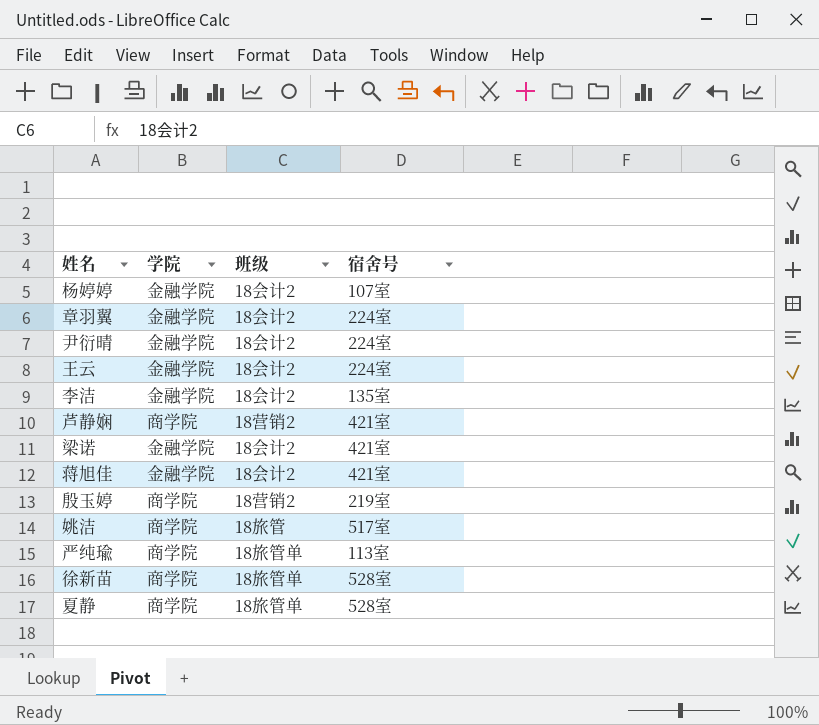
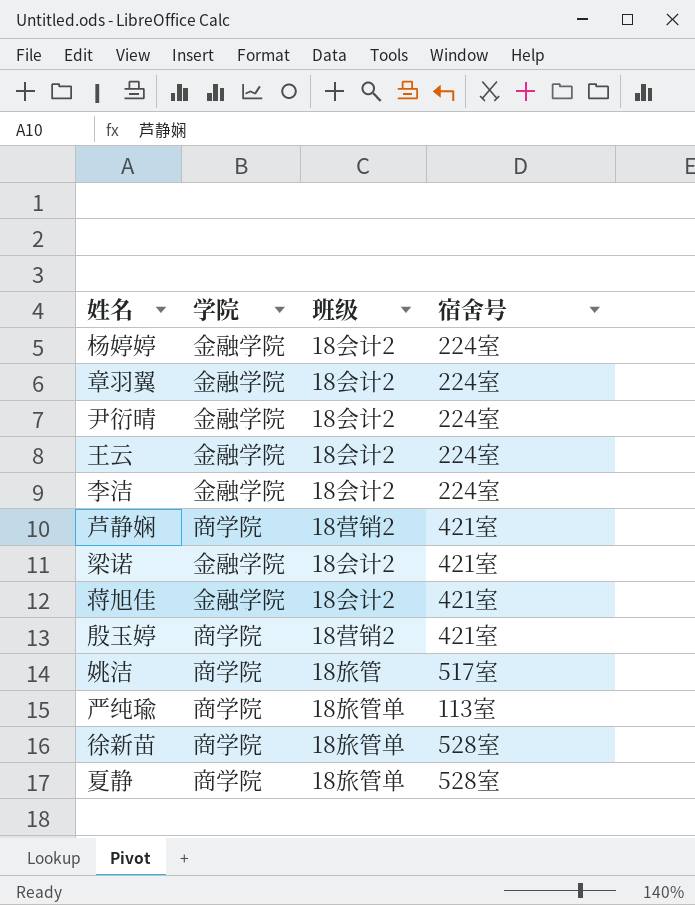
杨婷婷 | 宿舍号: 107室 -> 224室
李洁 | 宿舍号: 135室 -> 224室
殷玉婷 | 宿舍号: 219室 -> 421室

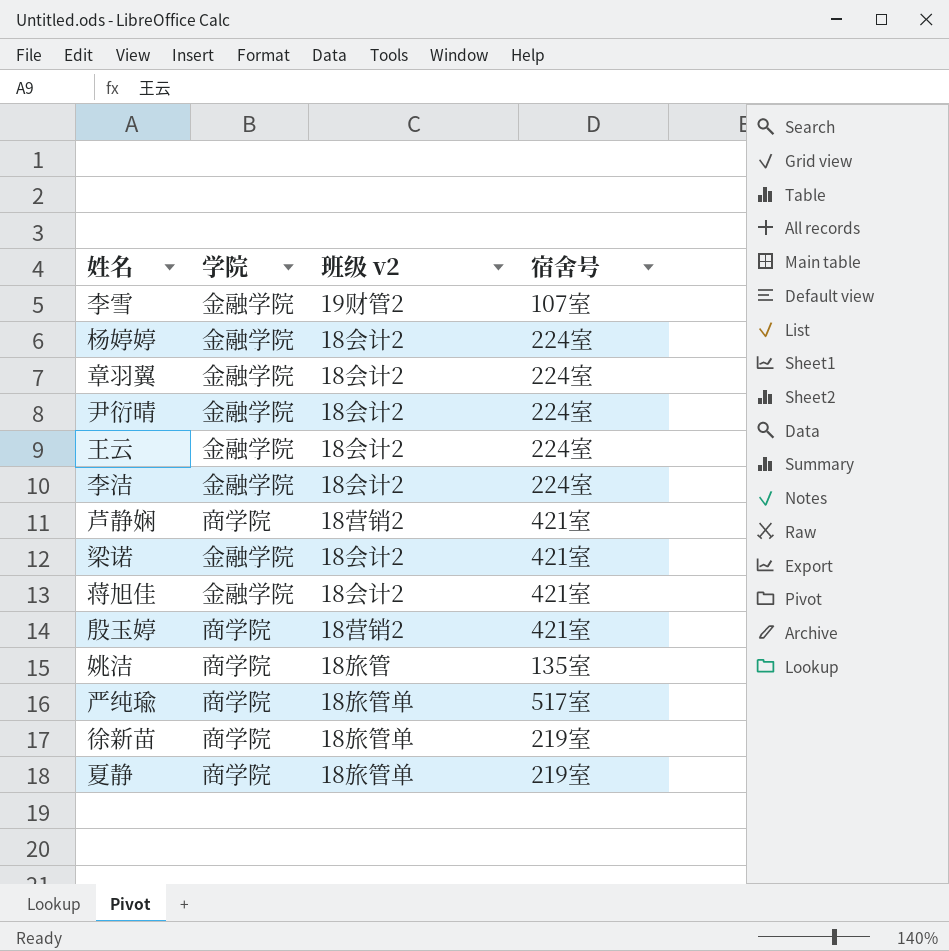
column name: 班级 -> 班级 v2
row 李雪: none -> 金融学院 | 19财管2 | 107室
姚洁 | 宿舍号: 517室 -> 135室
严纯瑜 | 宿舍号: 113室 -> 517室
徐新苗 | 宿舍号: 528室 -> 219室
夏静 | 宿舍号: 528室 -> 219室

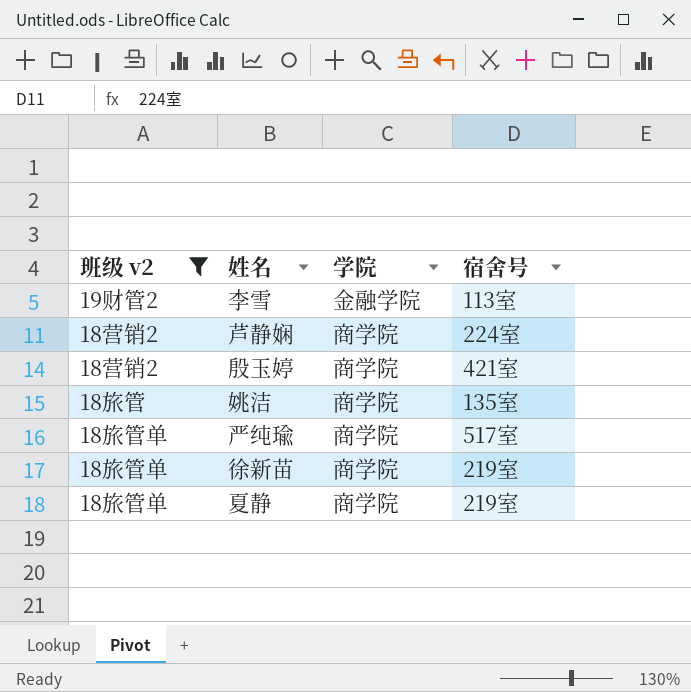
filter: none -> 班级 v2 != 18会计2
column 班级 v2 | position: 3 -> 1
李雪 | 宿舍号: 107室 -> 113室
芦静娴 | 宿舍号: 421室 -> 224室

